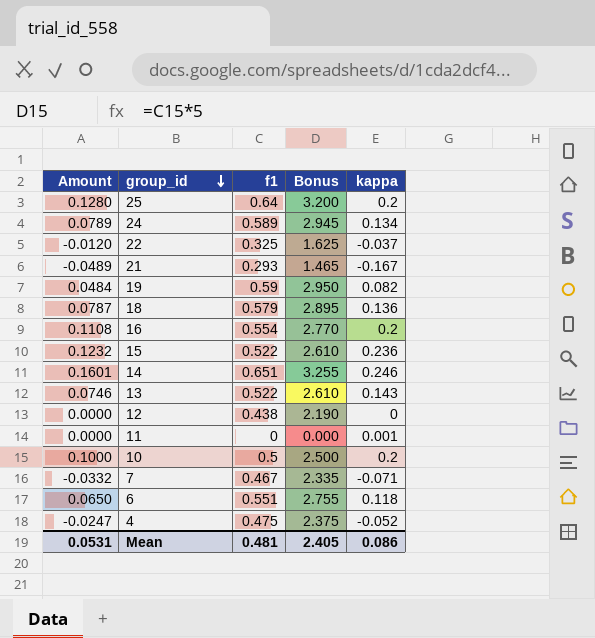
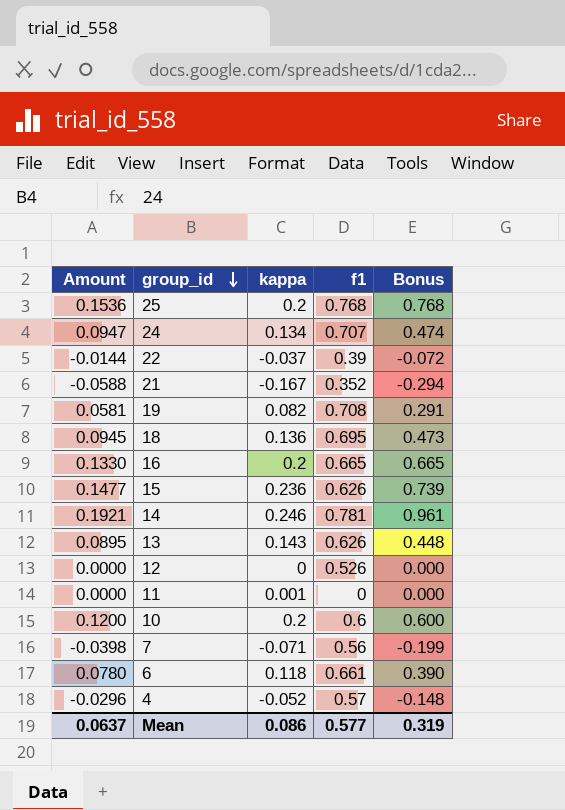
column kappa | position: 5 -> 3
column Bonus | formula: [f1] * 5 -> [Amount] * 5
25 | Amount: 0.1280 -> 0.1536
25 | f1: 0.64 -> 0.768
24 | Amount: 0.0789 -> 0.0947
24 | f1: 0.589 -> 0.707
22 | Amount: -0.0120 -> -0.0144
22 | f1: 0.325 -> 0.39
21 | Amount: -0.0489 -> -0.0588
21 | f1: 0.293 -> 0.352
19 | Amount: 0.0484 -> 0.0581
19 | f1: 0.59 -> 0.708
18 | Amount: 0.0787 -> 0.0945
18 | f1: 0.579 -> 0.695
16 | Amount: 0.1108 -> 0.1330
16 | f1: 0.554 -> 0.665
15 | Amount: 0.1232 -> 0.1477
15 | f1: 0.522 -> 0.626
14 | Amount: 0.1601 -> 0.1921
14 | f1: 0.651 -> 0.781
13 | Amount: 0.0746 -> 0.0895
13 | f1: 0.522 -> 0.626
12 | f1: 0.438 -> 0.526
10 | Amount: 0.1000 -> 0.1200
10 | f1: 0.5 -> 0.6
7 | Amount: -0.0332 -> -0.0398
7 | f1: 0.467 -> 0.56
6 | Amount: 0.0650 -> 0.0780
6 | f1: 0.551 -> 0.661
4 | Amount: -0.0247 -> -0.0296
4 | f1: 0.475 -> 0.57
Mean | Amount: 0.0531 -> 0.0637
Mean | f1: 0.481 -> 0.577
Mean | Bonus: 2.405 -> 0.319

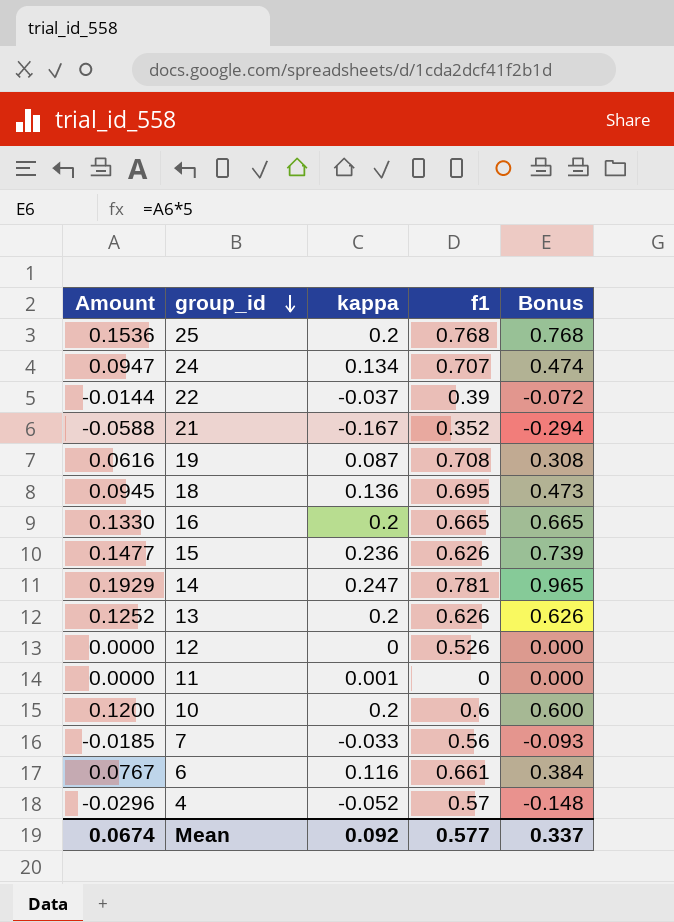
19 | Amount: 0.0581 -> 0.0616
19 | kappa: 0.082 -> 0.087
19 | Bonus: 0.291 -> 0.308
14 | Amount: 0.1921 -> 0.1929
14 | kappa: 0.246 -> 0.247
14 | Bonus: 0.961 -> 0.965
13 | Amount: 0.0895 -> 0.1252
13 | kappa: 0.143 -> 0.2
13 | Bonus: 0.448 -> 0.626
7 | Amount: -0.0398 -> -0.0185
7 | kappa: -0.071 -> -0.033
7 | Bonus: -0.199 -> -0.093
6 | Amount: 0.0780 -> 0.0767
6 | kappa: 0.118 -> 0.116
6 | Bonus: 0.390 -> 0.384
Mean | Amount: 0.0637 -> 0.0674
Mean | kappa: 0.086 -> 0.092
Mean | Bonus: 0.319 -> 0.337

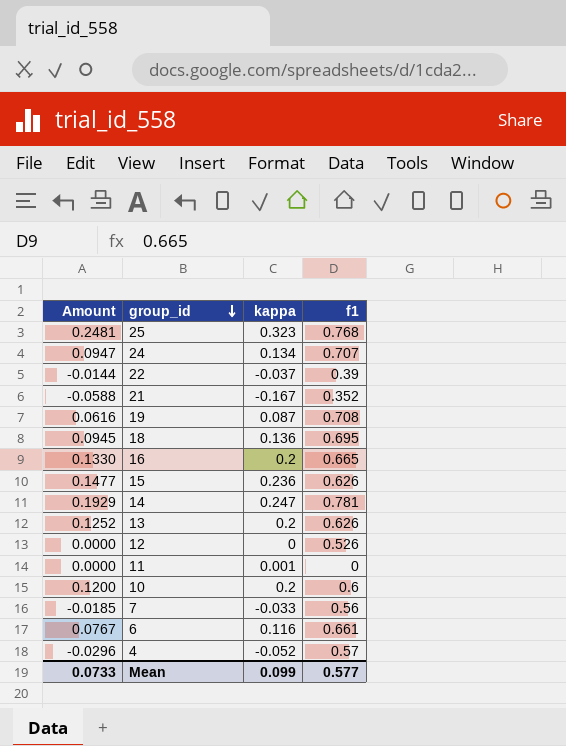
column Bonus | formula: [Amount] * 5 -> none
25 | Amount: 0.1536 -> 0.2481
25 | kappa: 0.2 -> 0.323
Mean | Amount: 0.0674 -> 0.0733
Mean | kappa: 0.092 -> 0.099

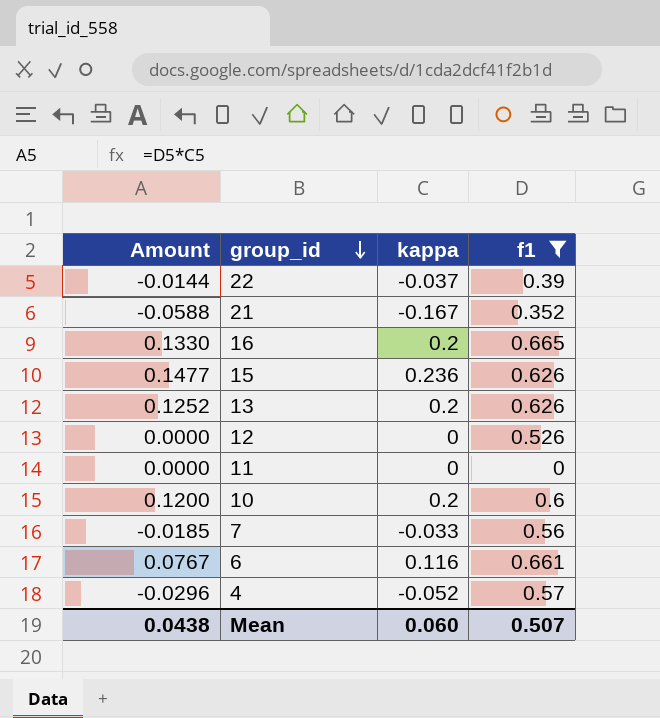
filter: none -> f1 <= 0.665
11 | kappa: 0.001 -> 0
Mean | Amount: 0.0733 -> 0.0438
Mean | kappa: 0.099 -> 0.060
Mean | f1: 0.577 -> 0.507

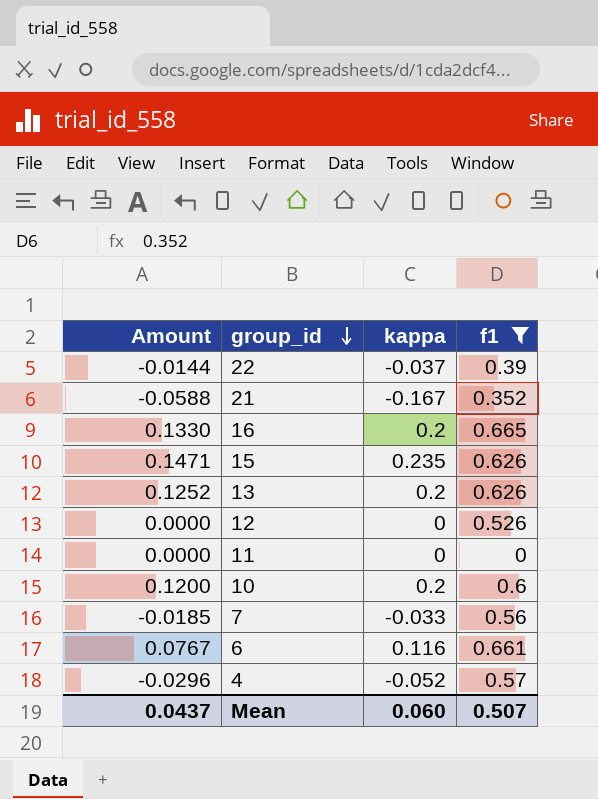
15 | Amount: 0.1477 -> 0.1471
15 | kappa: 0.236 -> 0.235
Mean | Amount: 0.0438 -> 0.0437

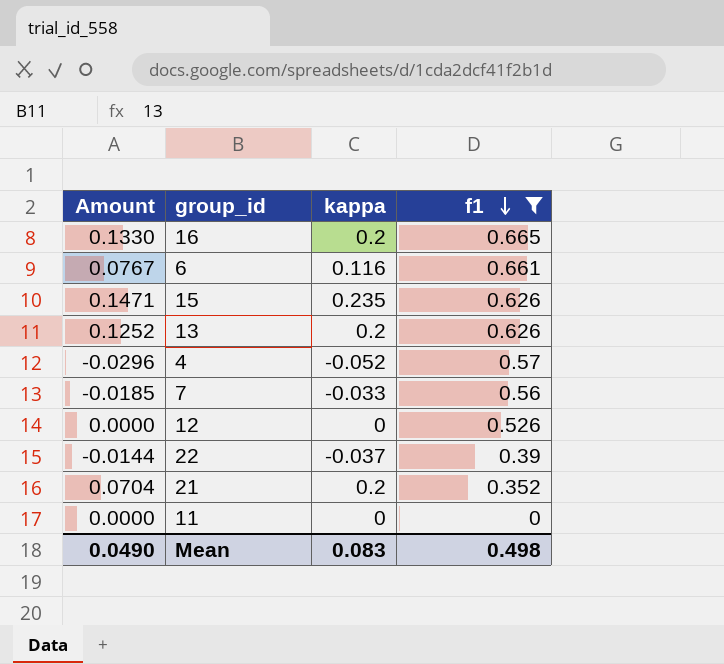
row order: group_id descending -> f1 descending
row 10: 0.1200 | 0.2 | 0.6 -> none
21 | Amount: -0.0588 -> 0.0704
21 | kappa: -0.167 -> 0.2
Mean | Amount: 0.0437 -> 0.0490
Mean | kappa: 0.060 -> 0.083
Mean | f1: 0.507 -> 0.498

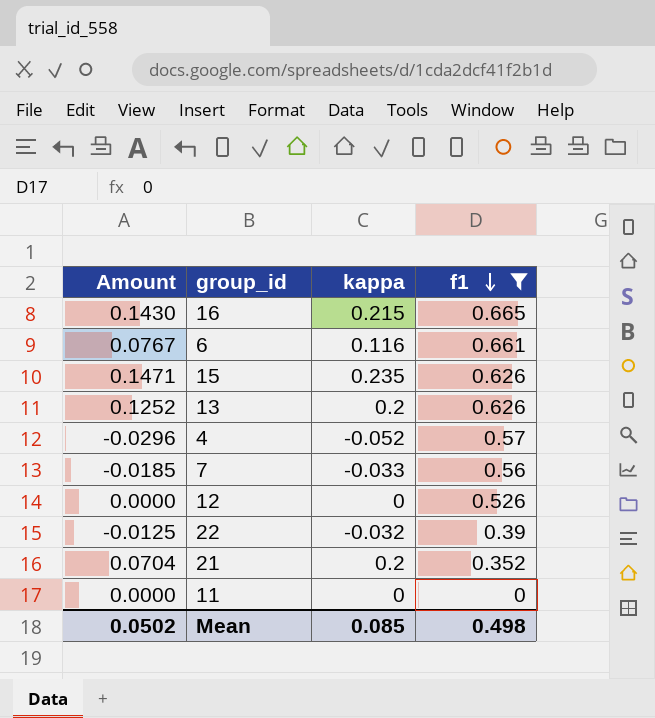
16 | Amount: 0.1330 -> 0.1430
16 | kappa: 0.2 -> 0.215
22 | Amount: -0.0144 -> -0.0125
22 | kappa: -0.037 -> -0.032
Mean | Amount: 0.0490 -> 0.0502
Mean | kappa: 0.083 -> 0.085

